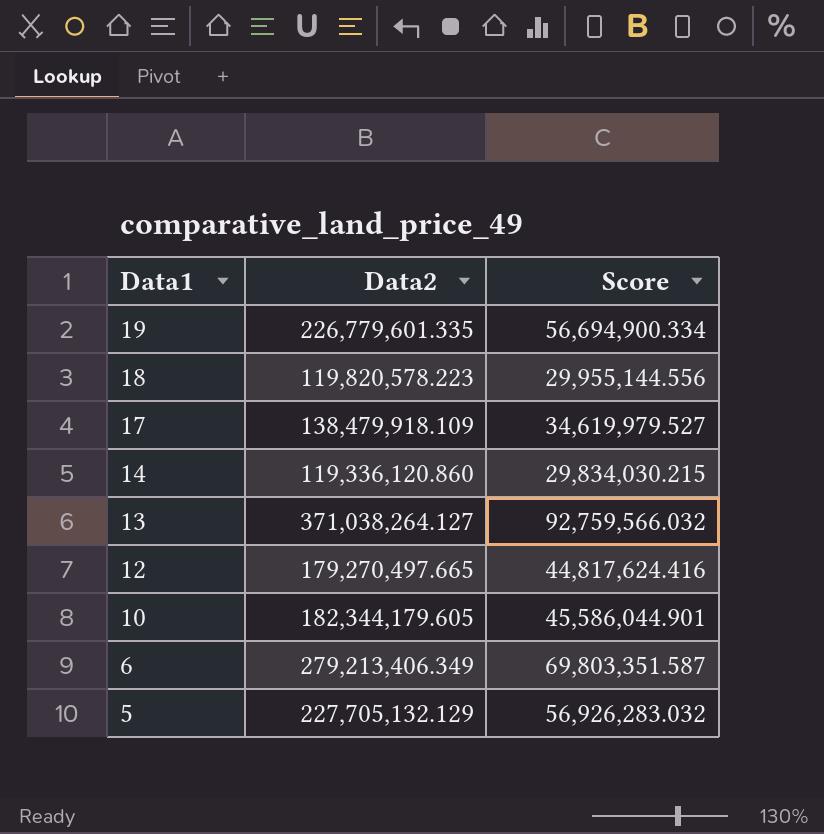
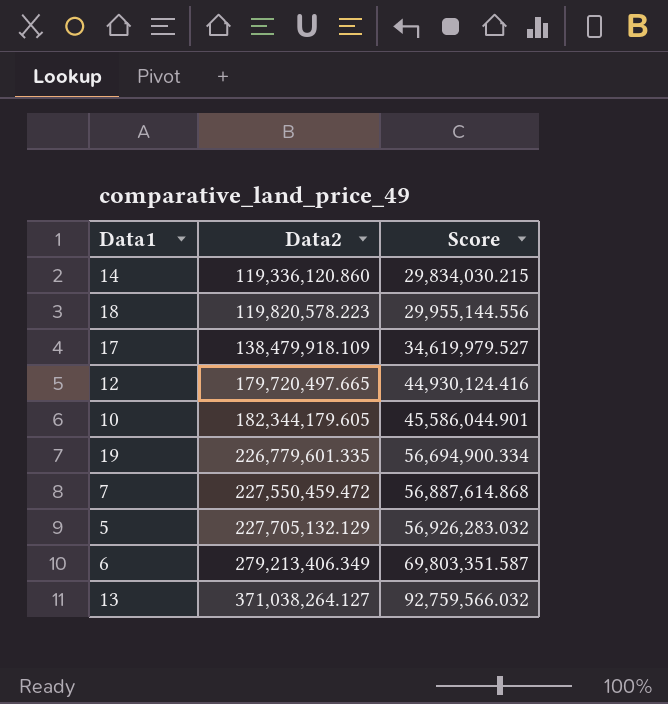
row order: Data1 descending -> Data2 ascending
12 | Data2: 179,270,497.665 -> 179,720,497.665
12 | Score: 44,817,624.416 -> 44,930,124.416
row 7: none -> 227,550,459.472 | 56,887,614.868

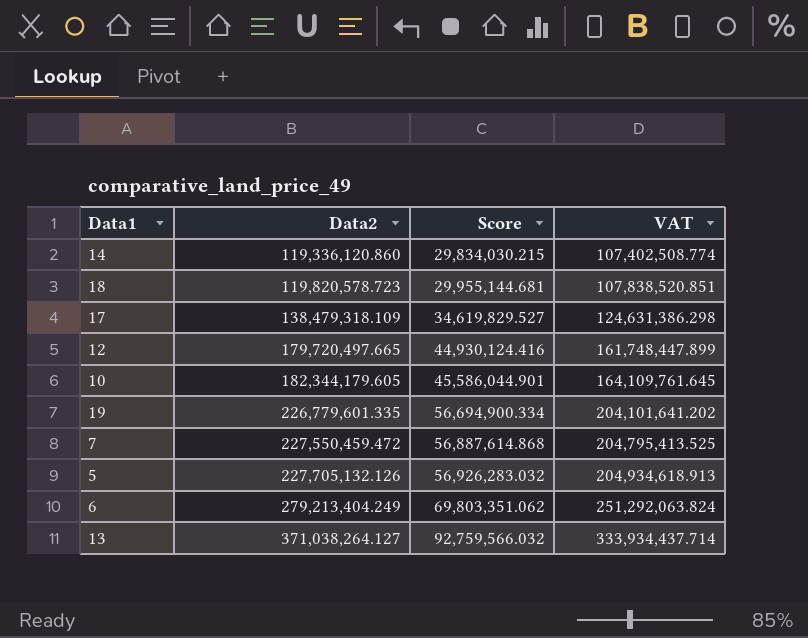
column VAT | formula: none -> [Data2] * 0.9
18 | Data2: 119,820,578.223 -> 119,820,578.723
18 | Score: 29,955,144.556 -> 29,955,144.681
17 | Data2: 138,479,918.109 -> 138,479,318.109
17 | Score: 34,619,979.527 -> 34,619,829.527
5 | Data2: 227,705,132.129 -> 227,705,132.126
6 | Data2: 279,213,406.349 -> 279,213,404.249
6 | Score: 69,803,351.587 -> 69,803,351.062

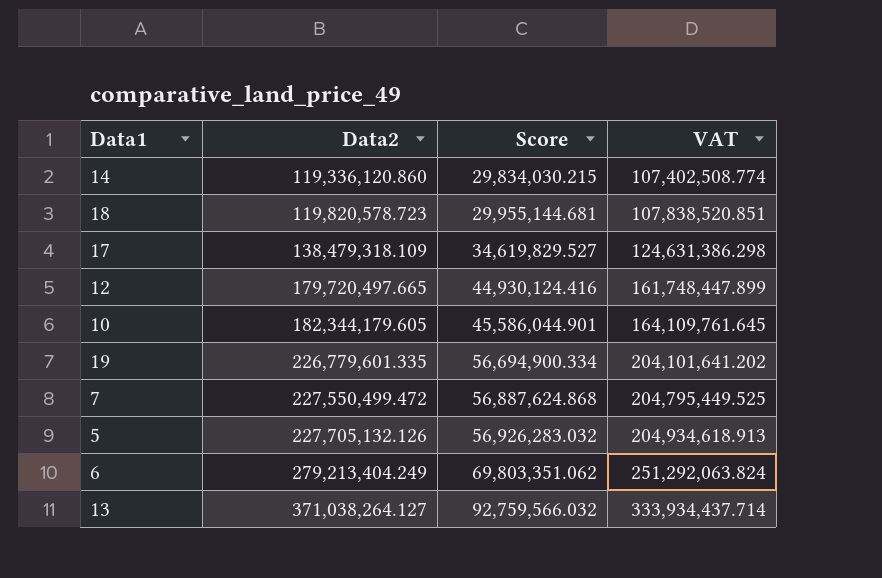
7 | Data2: 227,550,459.472 -> 227,550,499.472
7 | Score: 56,887,614.868 -> 56,887,624.868
7 | VAT: 204,795,413.525 -> 204,795,449.525

